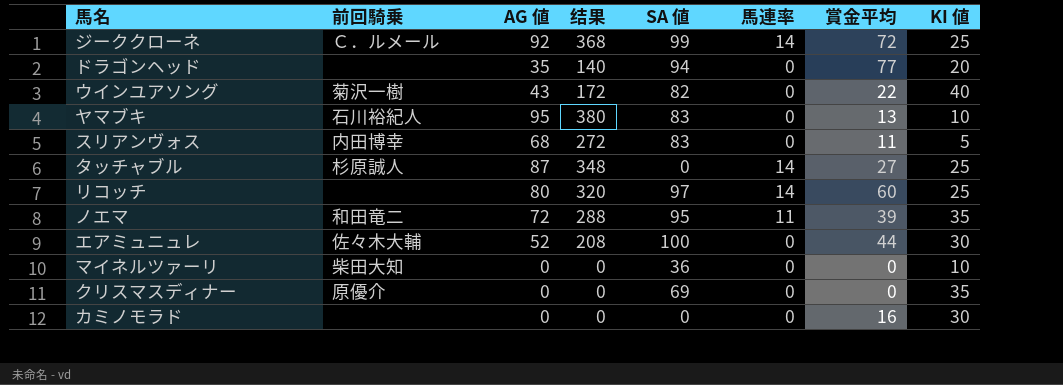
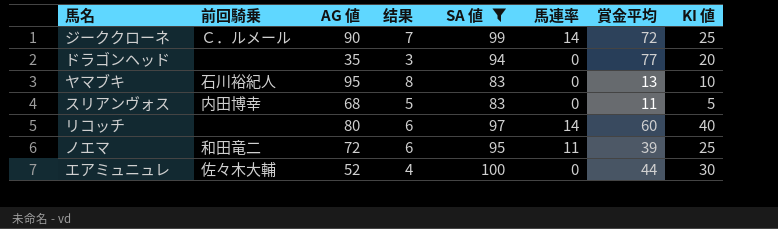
filter: none -> SA 値 >= 83
column 结果 | formula: [AG 値] * 4 -> [AG 値] * 0.08
ジーククローネ | AG 値: 92 -> 90
リコッチ | KI 値: 25 -> 40
ノエマ | KI 値: 35 -> 25

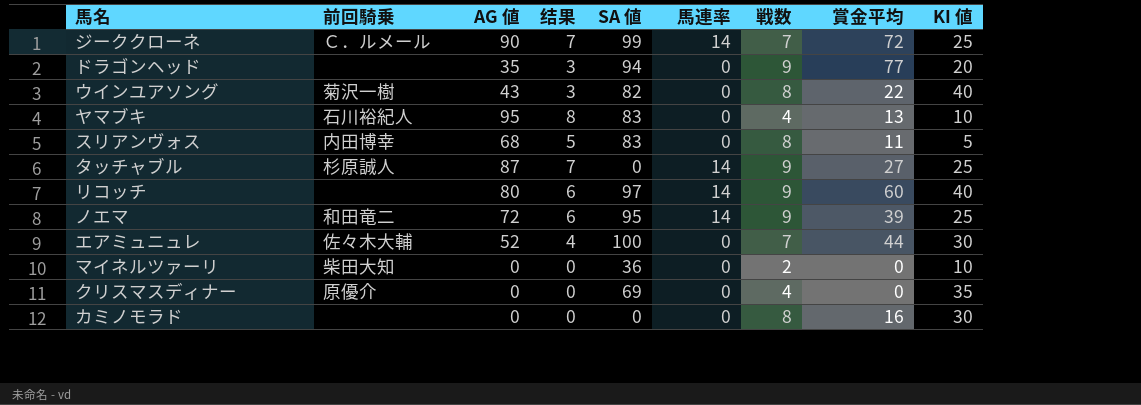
filter: SA 値 >= 83 -> none
column 戦数 | position: none -> 7
ノエマ | 馬連率: 11 -> 14

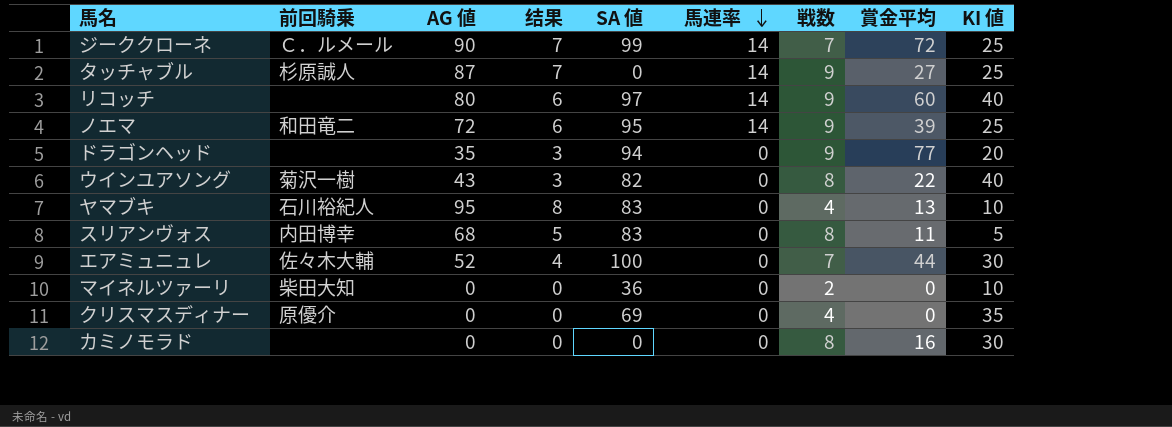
row order: none -> 馬連率 descending

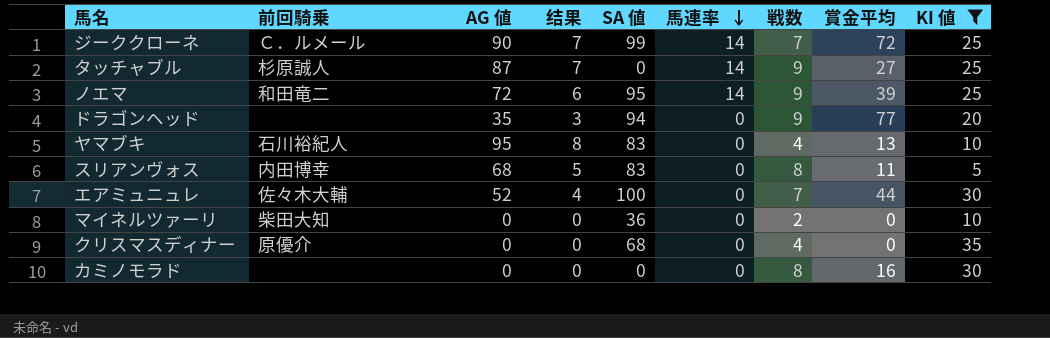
filter: none -> KI 値 != 40
クリスマスディナー | SA 値: 69 -> 68

